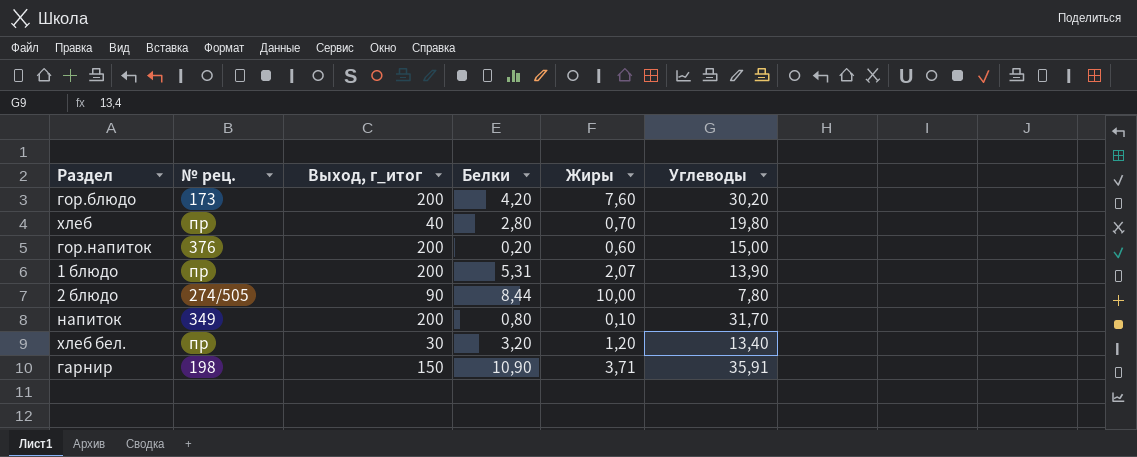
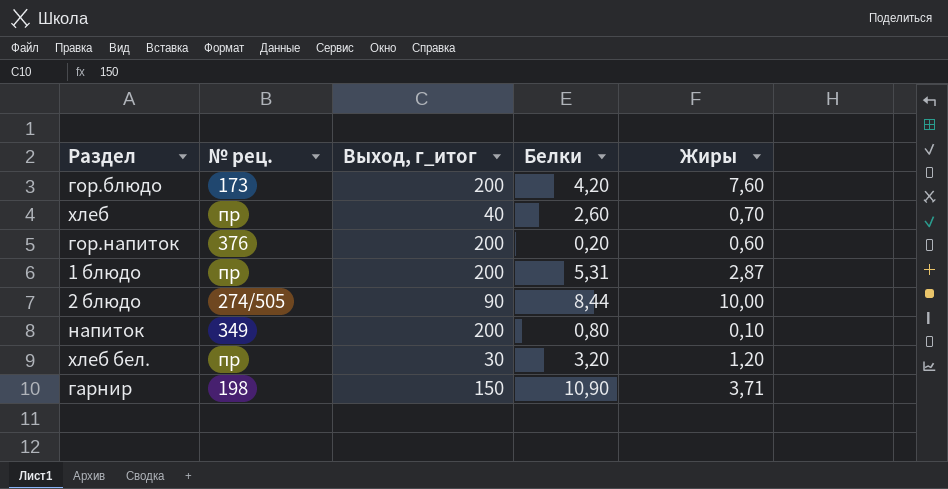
column Углеводы | position: 6 -> none
хлеб | Белки: 2,80 -> 2,60
1 блюдо | Жиры: 2,07 -> 2,87

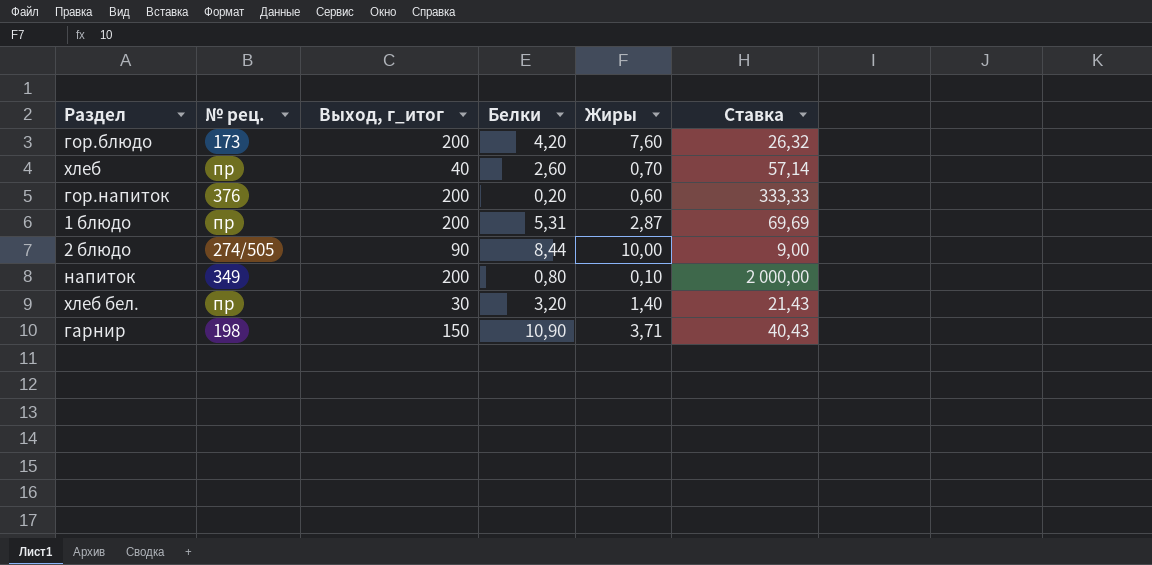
column Ставка | formula: none -> [Выход, г_итог] / [Жиры]
хлеб бел. | Жиры: 1,20 -> 1,40

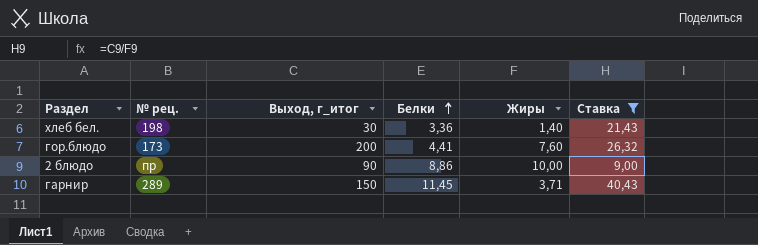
filter: none -> Ставка <= 40,43
row order: none -> Белки ascending
хлеб бел. | № рец.: пр -> 198
хлеб бел. | Белки: 3,20 -> 3,36
гор.блюдо | Белки: 4,20 -> 4,41
2 блюдо | № рец.: 274/505 -> пр
2 блюдо | Белки: 8,44 -> 8,86
гарнир | № рец.: 198 -> 289
гарнир | Белки: 10,90 -> 11,45

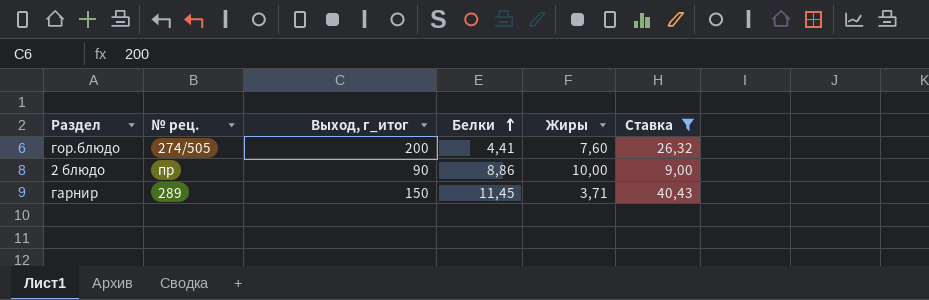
row хлеб бел.: 198 | 30 | 3,36 | 1,40 | 21,43 -> none
гор.блюдо | № рец.: 173 -> 274/505

